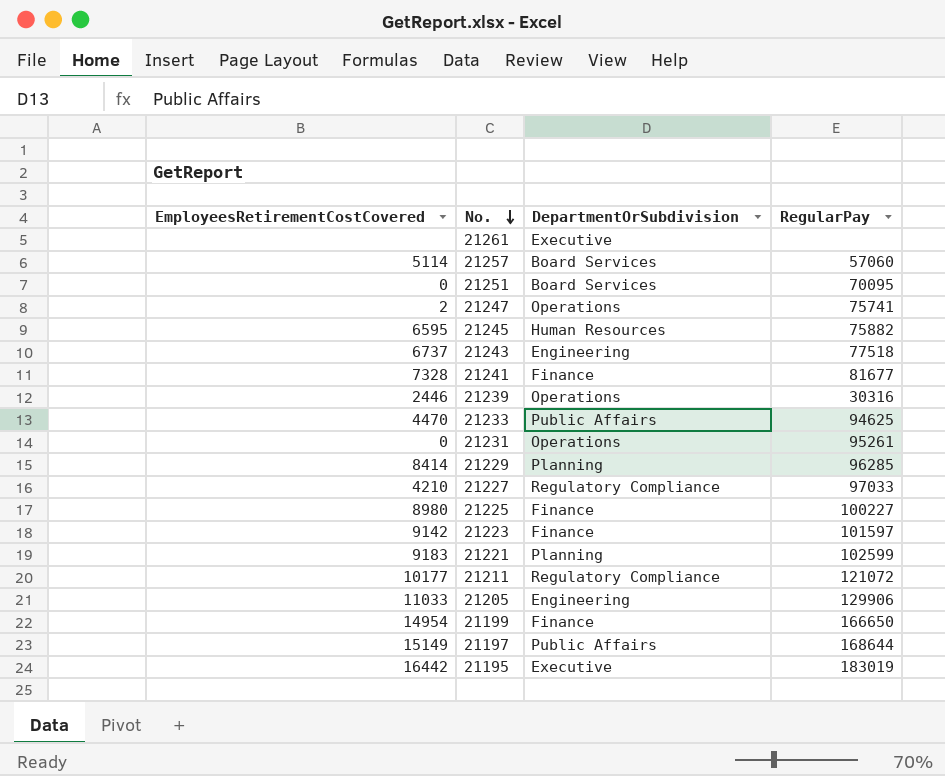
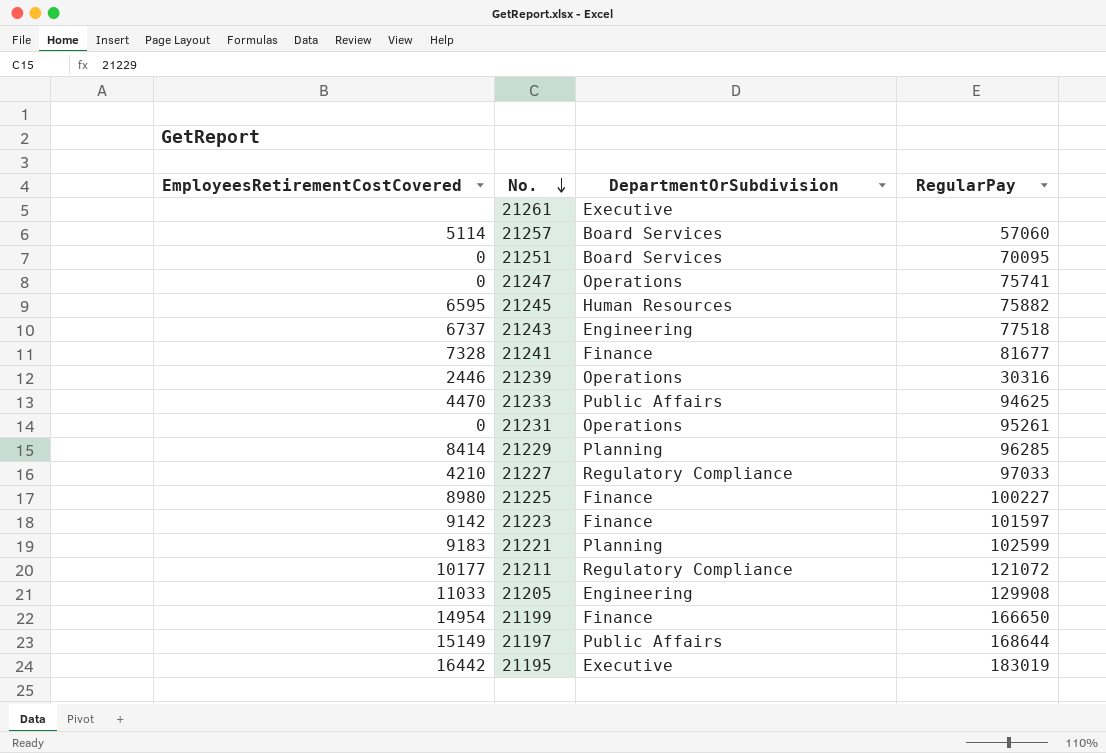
21247 | EmployeesRetirementCostCovered: 2 -> 0
21205 | RegularPay: 129906 -> 129908

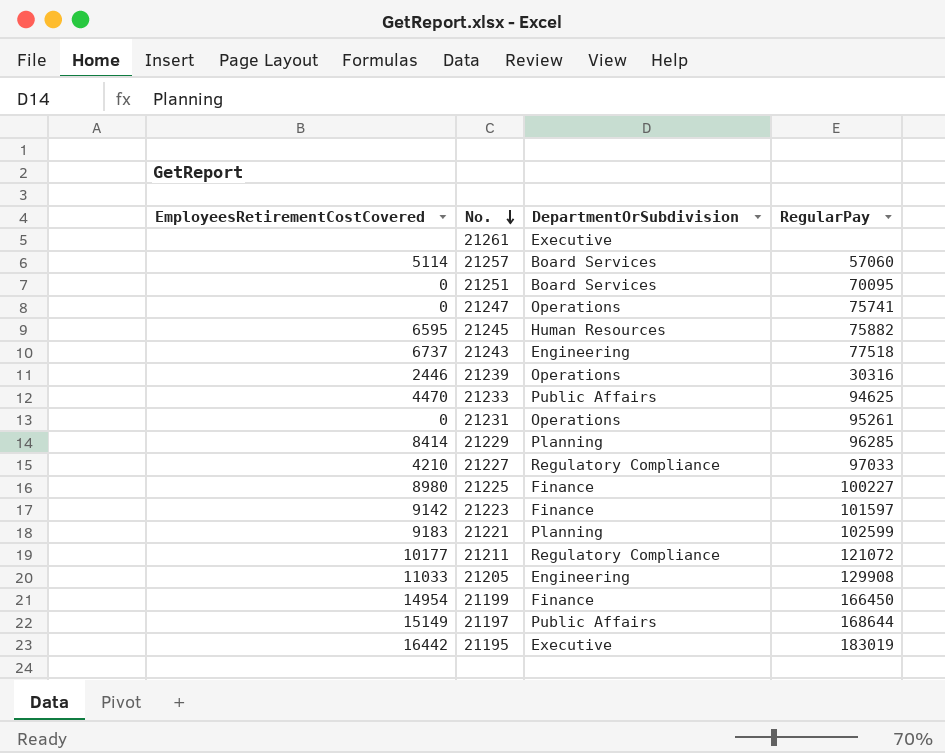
row 21241: 7328 | Finance | 81677 -> none
21199 | RegularPay: 166650 -> 166450

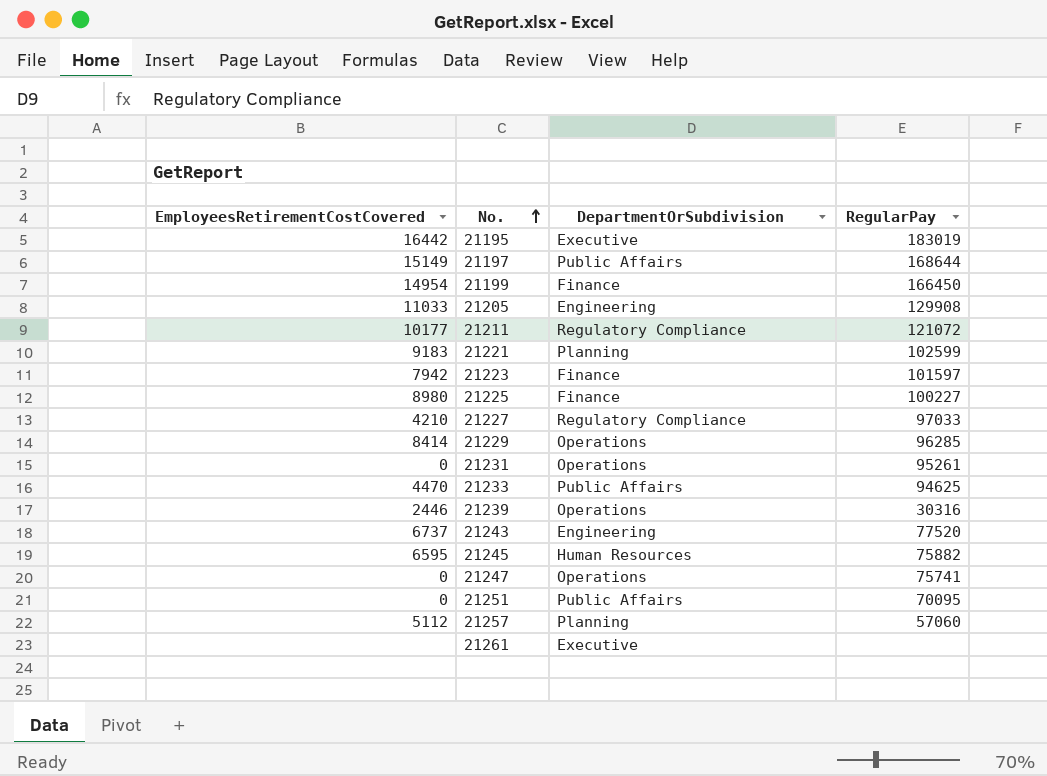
row order: No. descending -> No. ascending
21223 | EmployeesRetirementCostCovered: 9142 -> 7942
21229 | DepartmentOrSubdivision: Planning -> Operations
21243 | RegularPay: 77518 -> 77520
21251 | DepartmentOrSubdivision: Board Services -> Public Affairs
21257 | EmployeesRetirementCostCovered: 5114 -> 5112
21257 | DepartmentOrSubdivision: Board Services -> Planning

